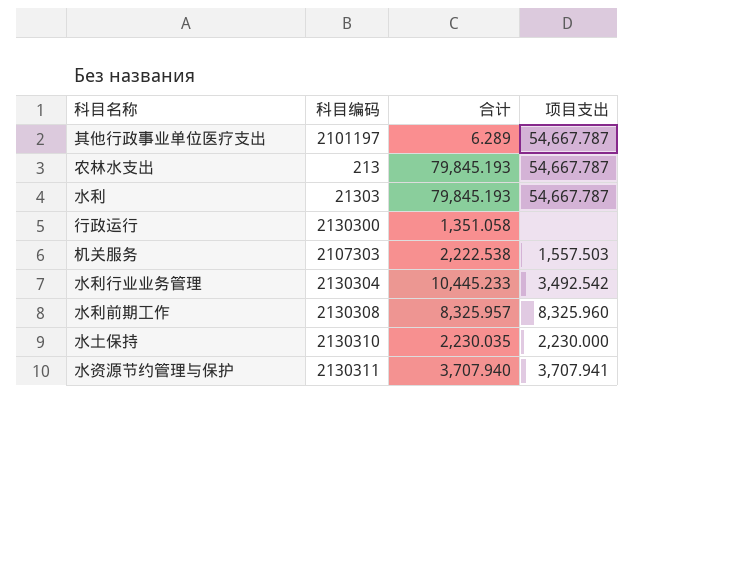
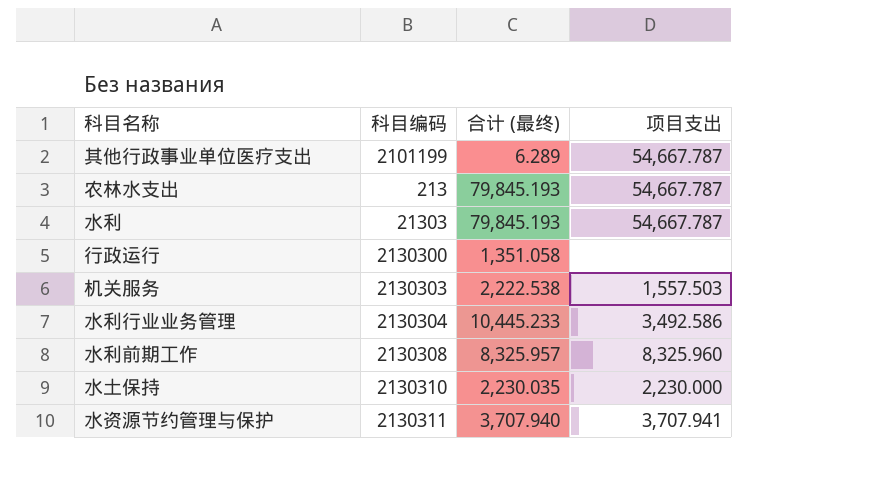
column name: 合计 -> 合计 (最终)
其他行政事业单位医疗支出 | 科目编码: 2101197 -> 2101199
机关服务 | 科目编码: 2107303 -> 2130303
水利行业业务管理 | 项目支出: 3,492.542 -> 3,492.586

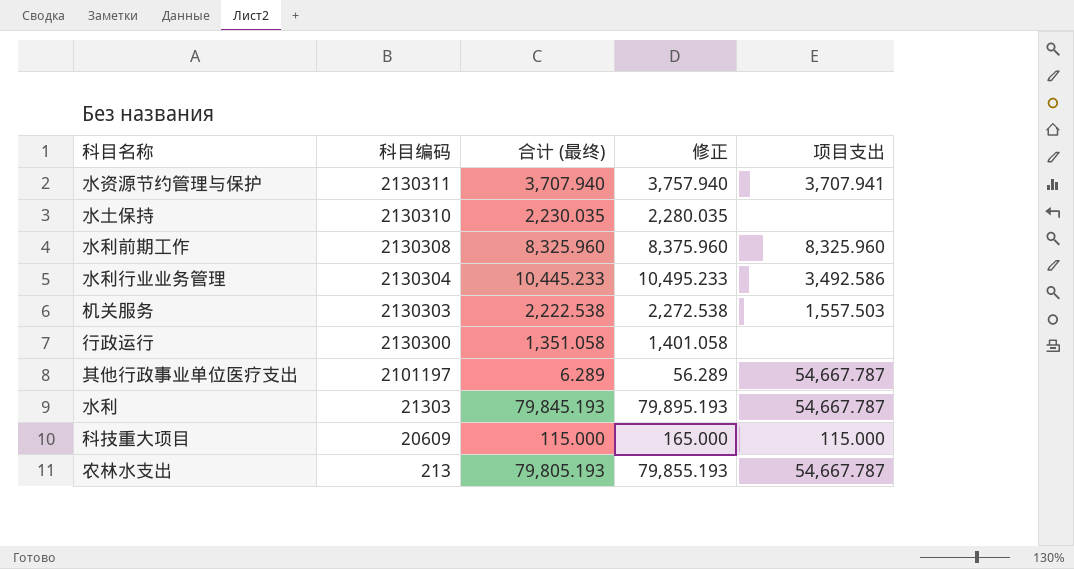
row order: none -> 科目编码 descending
column 修正 | formula: none -> [合计 (最终)] + 50
水土保持 | 项目支出: 2,230.000 -> none
水利前期工作 | 合计 (最终): 8,325.957 -> 8,325.960
其他行政事业单位医疗支出 | 科目编码: 2101199 -> 2101197
row 科技重大项目: none -> 20609 | 115.000 | 165.000 | 115.000
农林水支出 | 合计 (最终): 79,845.193 -> 79,805.193

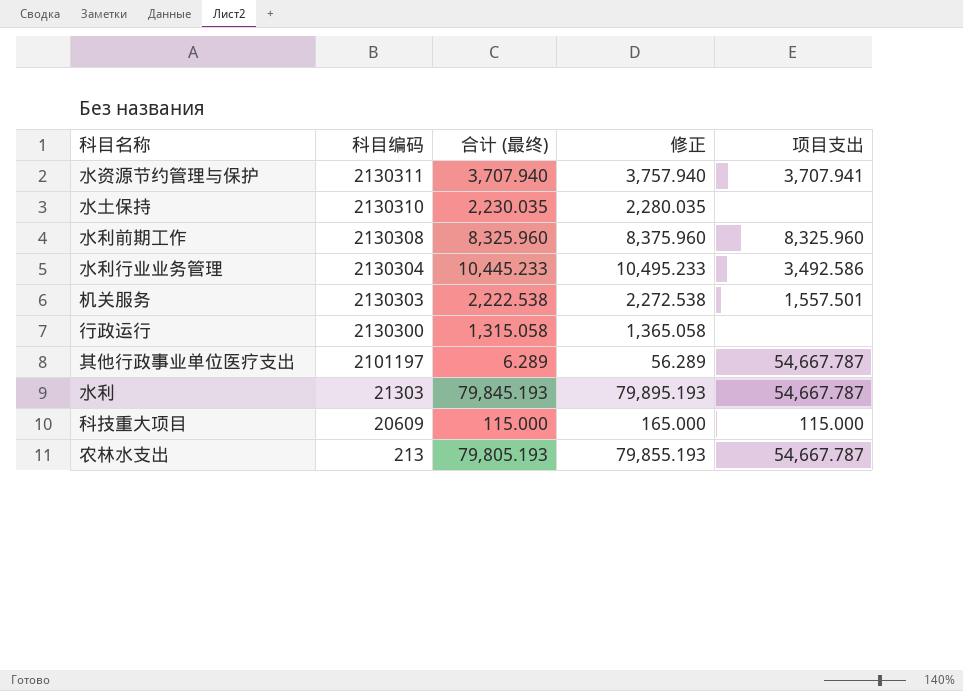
机关服务 | 项目支出: 1,557.503 -> 1,557.501
行政运行 | 合计 (最终): 1,351.058 -> 1,315.058
行政运行 | 修正: 1,401.058 -> 1,365.058

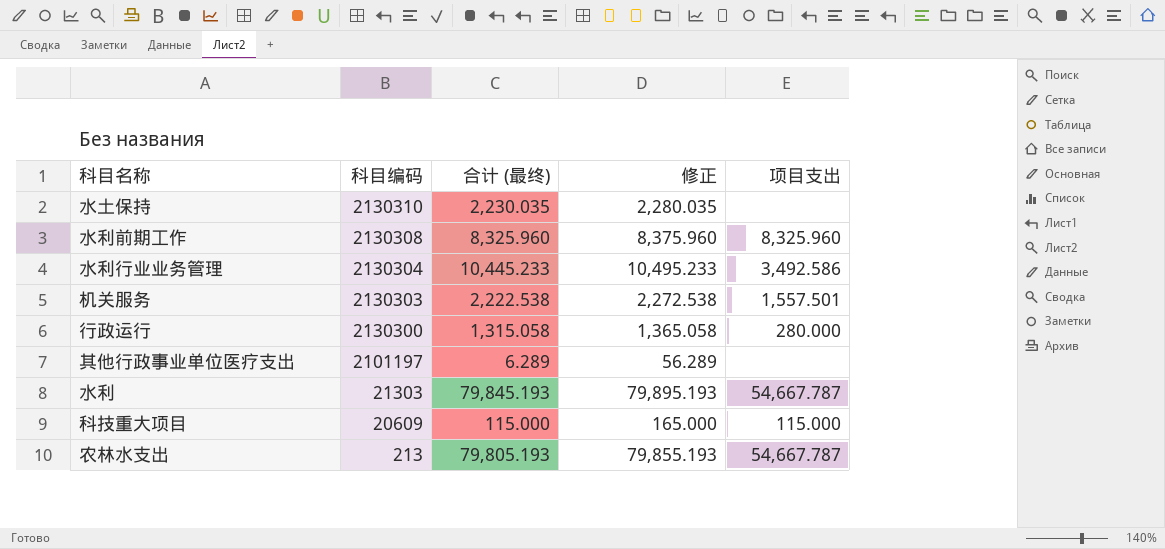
row 水资源节约管理与保护: 2130311 | 3,707.940 | 3,757.940 | 3,707.941 -> none
行政运行 | 项目支出: none -> 280.000
其他行政事业单位医疗支出 | 项目支出: 54,667.787 -> none

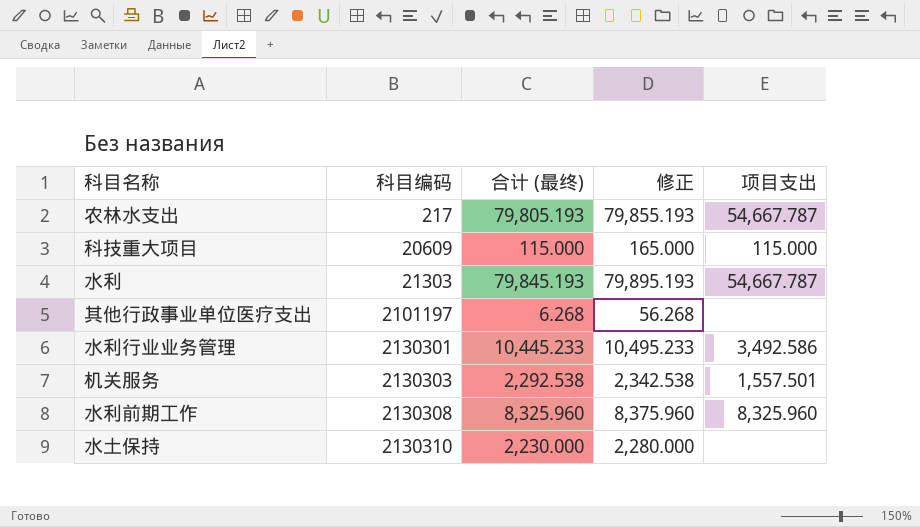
row order: 科目编码 descending -> 科目编码 ascending
row 行政运行: 2130300 | 1,315.058 | 1,365.058 | 280.000 -> none
农林水支出 | 科目编码: 213 -> 217
其他行政事业单位医疗支出 | 合计 (最终): 6.289 -> 6.268
其他行政事业单位医疗支出 | 修正: 56.289 -> 56.268
水利行业业务管理 | 科目编码: 2130304 -> 2130301
机关服务 | 合计 (最终): 2,222.538 -> 2,292.538
机关服务 | 修正: 2,272.538 -> 2,342.538
水土保持 | 合计 (最终): 2,230.035 -> 2,230.000
水土保持 | 修正: 2,280.035 -> 2,280.000

